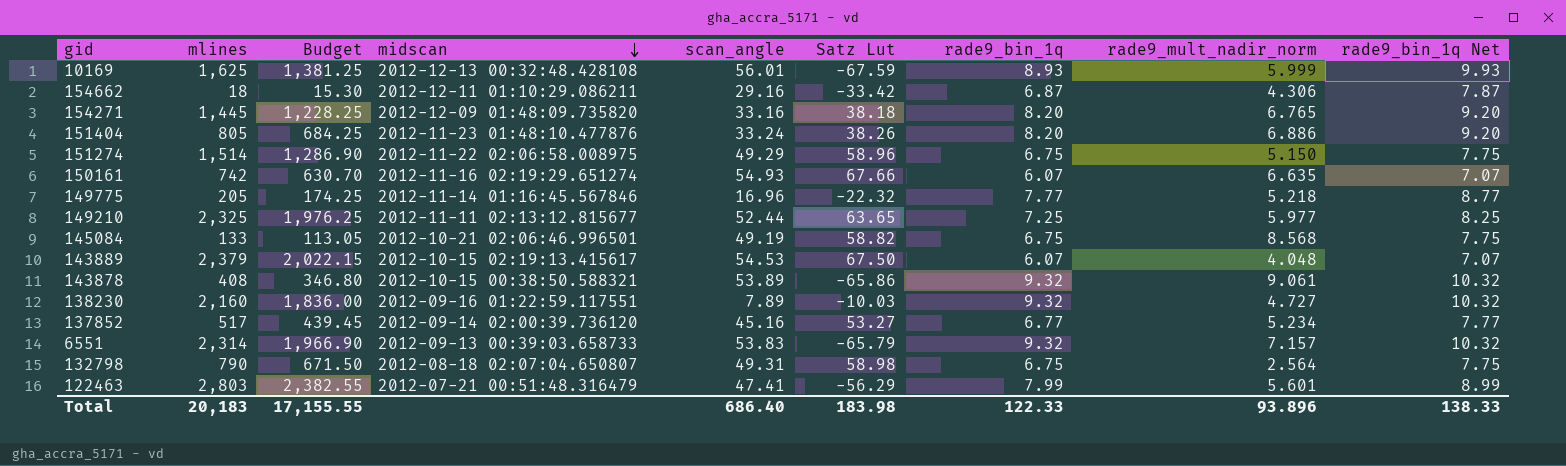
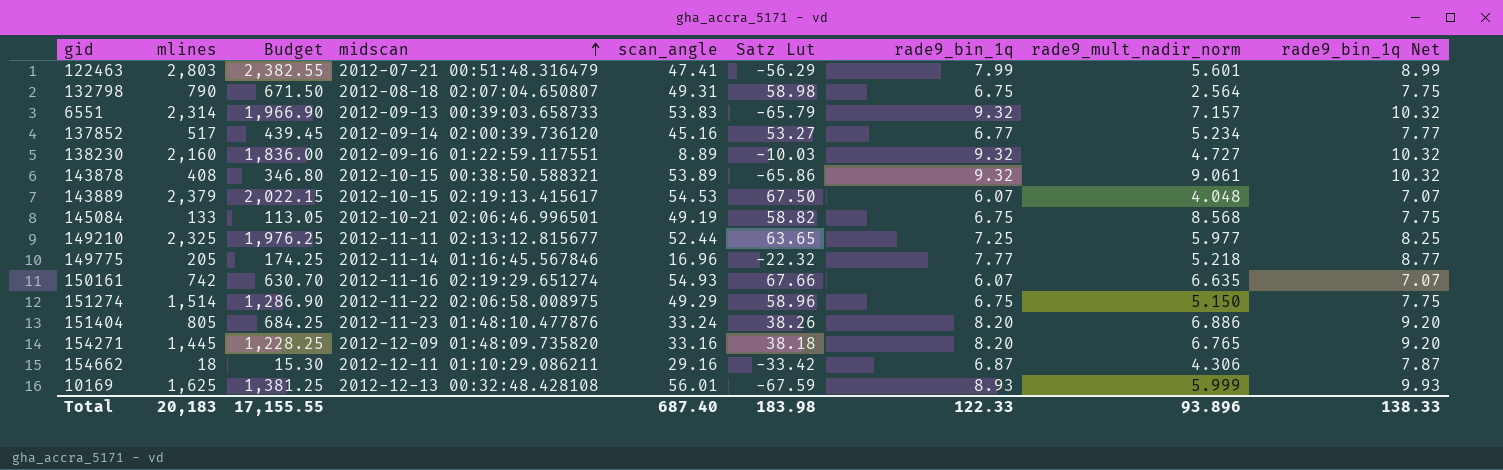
row order: midscan descending -> midscan ascending
138230 | scan_angle: 7.89 -> 8.89
Total | scan_angle: 686.40 -> 687.40

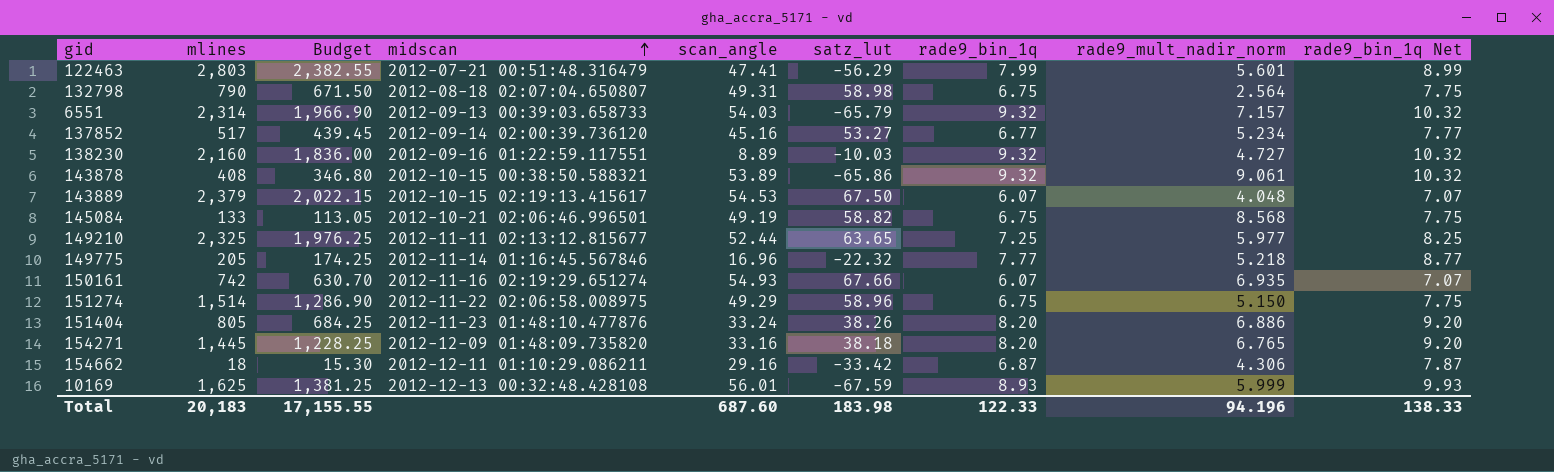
column name: Satz Lut -> satz_lut
6551 | scan_angle: 53.83 -> 54.03
150161 | rade9_mult_nadir_norm: 6.635 -> 6.935
Total | scan_angle: 687.40 -> 687.60
Total | rade9_mult_nadir_norm: 93.896 -> 94.196

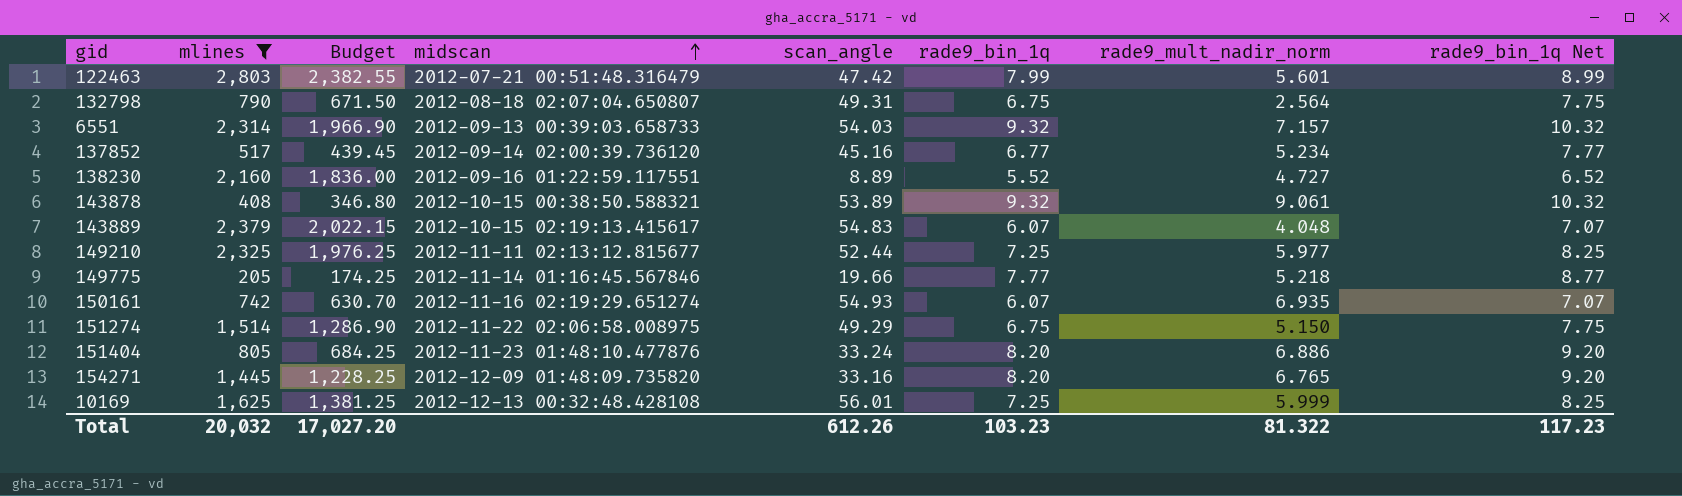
filter: none -> mlines >= 205
column satz_lut | position: 6 -> none
122463 | scan_angle: 47.41 -> 47.42
138230 | rade9_bin_1q: 9.32 -> 5.52
138230 | rade9_bin_1q Net: 10.32 -> 6.52
143889 | scan_angle: 54.53 -> 54.83
149775 | scan_angle: 16.96 -> 19.66
10169 | rade9_bin_1q: 8.93 -> 7.25
10169 | rade9_bin_1q Net: 9.93 -> 8.25
Total | mlines: 20,183 -> 20,032
Total | Budget: 17,155.55 -> 17,027.20
Total | scan_angle: 687.60 -> 612.26
Total | rade9_bin_1q: 122.33 -> 103.23
Total | rade9_mult_nadir_norm: 94.196 -> 81.322
Total | rade9_bin_1q Net: 138.33 -> 117.23

